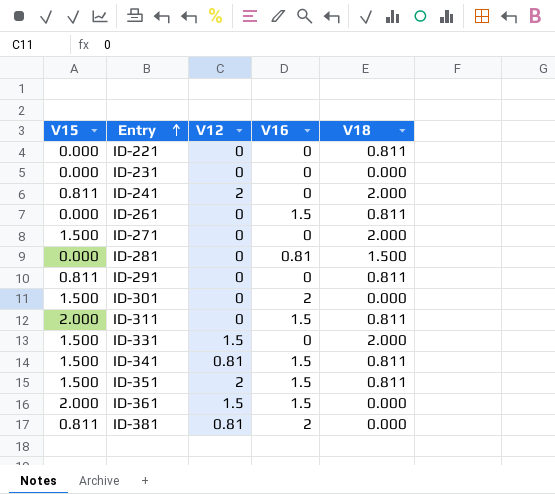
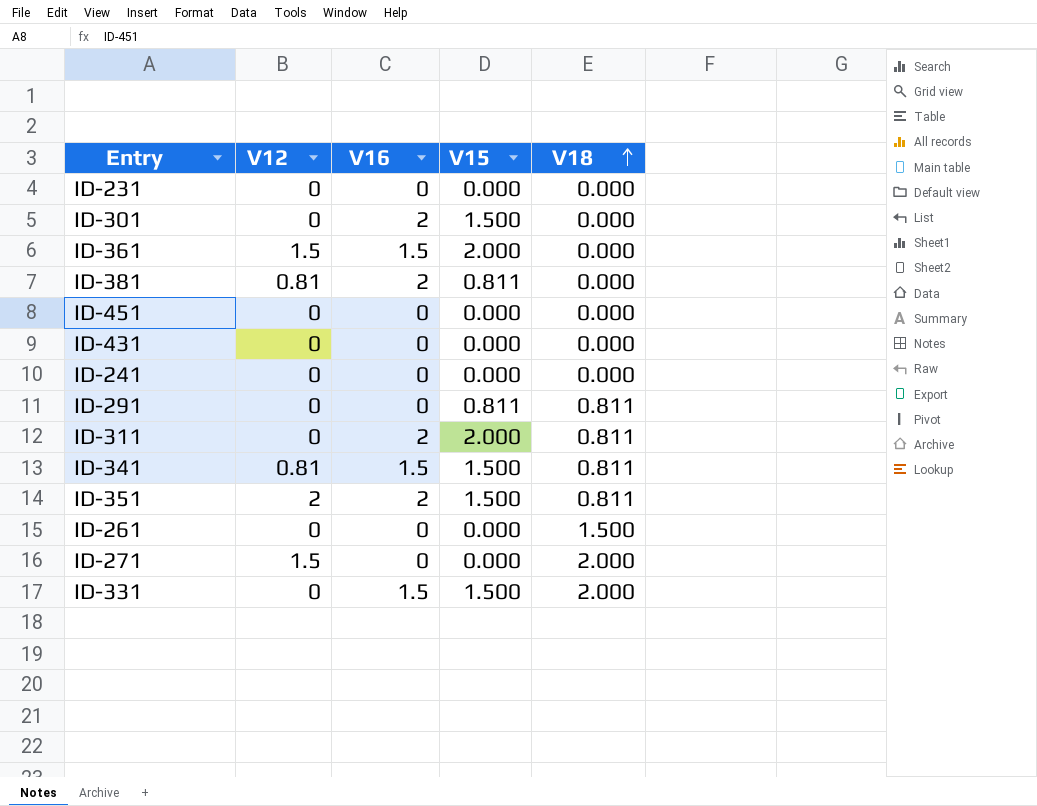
row order: Entry ascending -> V18 ascending
column V15 | position: 1 -> 4
row ID-221: 0.000 | 0 | 0 | 0.811 -> none
row ID-281: 0.000 | 0 | 0.81 | 1.500 -> none
row ID-451: none -> 0 | 0 | 0.000 | 0.000
row ID-431: none -> 0 | 0 | 0.000 | 0.000
ID-241 | V12: 2 -> 0
ID-241 | V15: 0.811 -> 0.000
ID-241 | V18: 2.000 -> 0.000
ID-311 | V16: 1.5 -> 2
ID-351 | V16: 1.5 -> 2
ID-261 | V16: 1.5 -> 0
ID-261 | V18: 0.811 -> 1.500
ID-271 | V12: 0 -> 1.5
ID-271 | V15: 1.500 -> 0.000
ID-331 | V12: 1.5 -> 0
ID-331 | V16: 0 -> 1.5

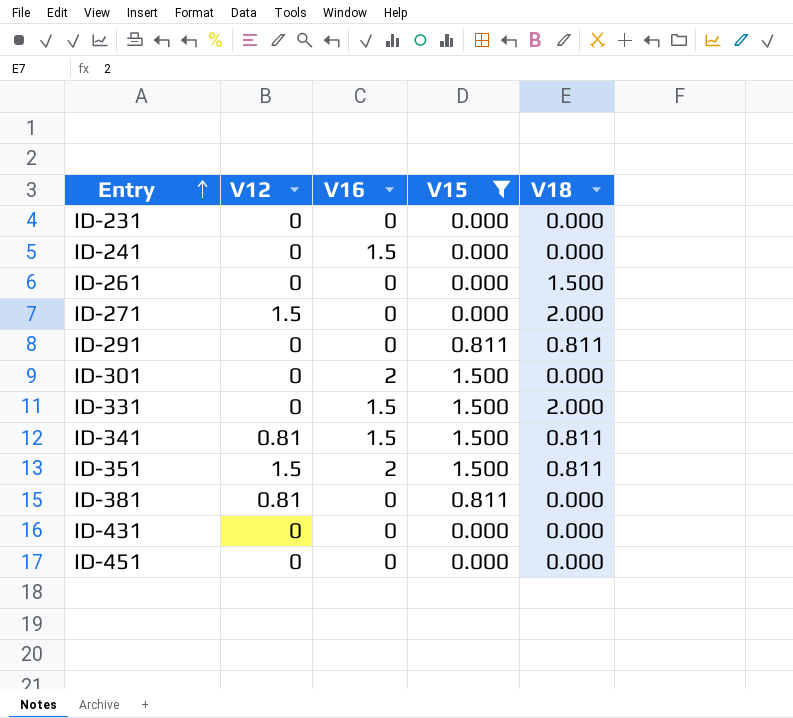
filter: none -> V15 != 2.000
row order: V18 ascending -> Entry ascending
ID-241 | V16: 0 -> 1.5
ID-351 | V12: 2 -> 1.5
ID-381 | V16: 2 -> 0

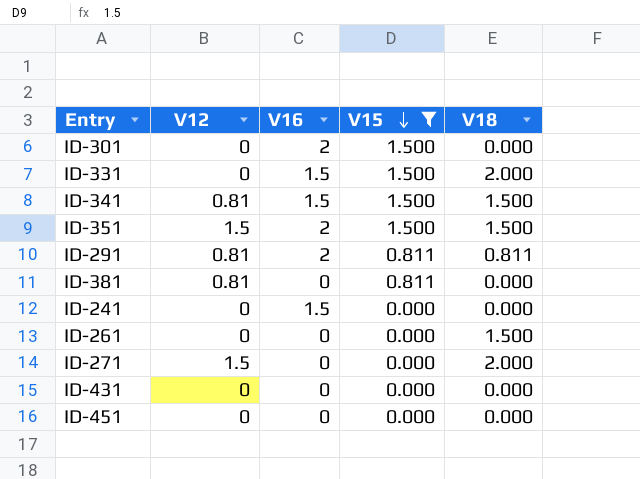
row order: Entry ascending -> V15 descending
row ID-231: 0 | 0 | 0.000 | 0.000 -> none
ID-341 | V18: 0.811 -> 1.500
ID-351 | V18: 0.811 -> 1.500
ID-291 | V12: 0 -> 0.81
ID-291 | V16: 0 -> 2

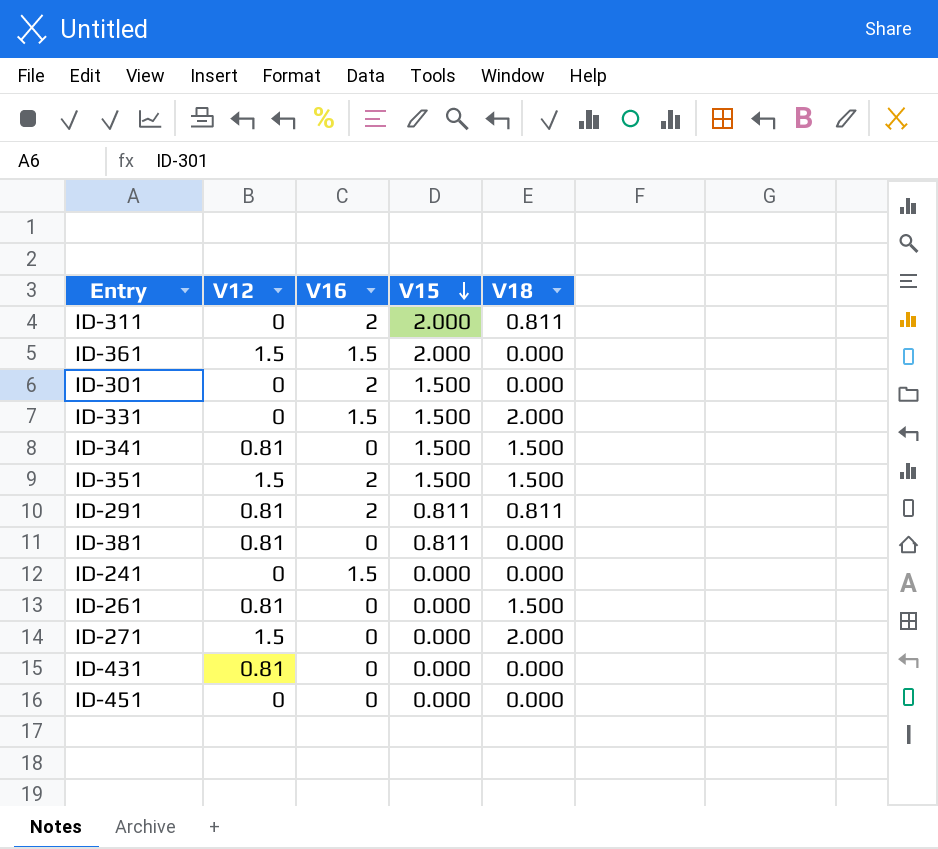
filter: V15 != 2.000 -> none
ID-341 | V16: 1.5 -> 0
ID-261 | V12: 0 -> 0.81
ID-431 | V12: 0 -> 0.81

